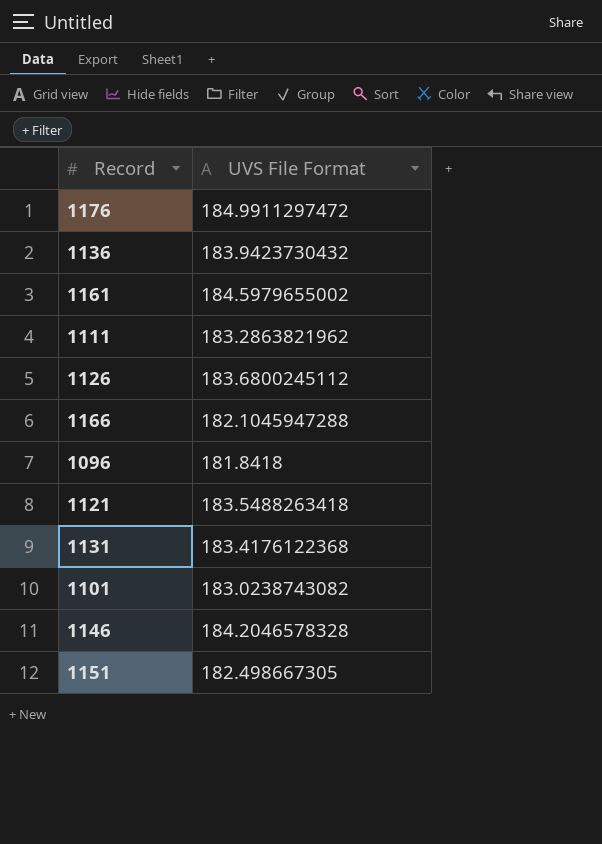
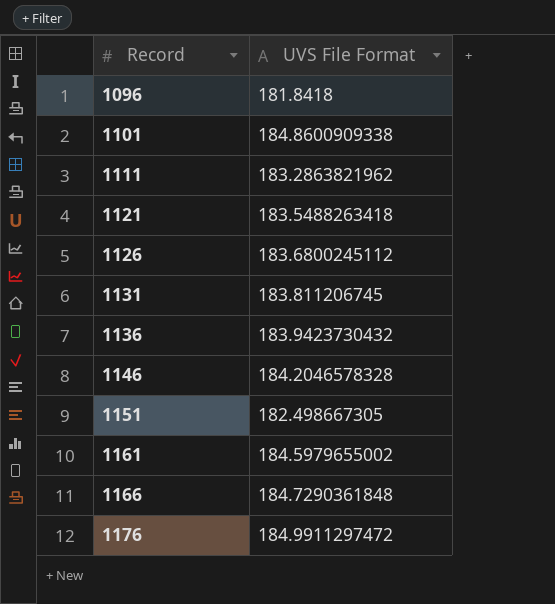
row order: none -> Record ascending
1101 | UVS File Format: 183.0238743082 -> 184.8600909338
1131 | UVS File Format: 183.4176122368 -> 183.811206745
1166 | UVS File Format: 182.1045947288 -> 184.7290361848

